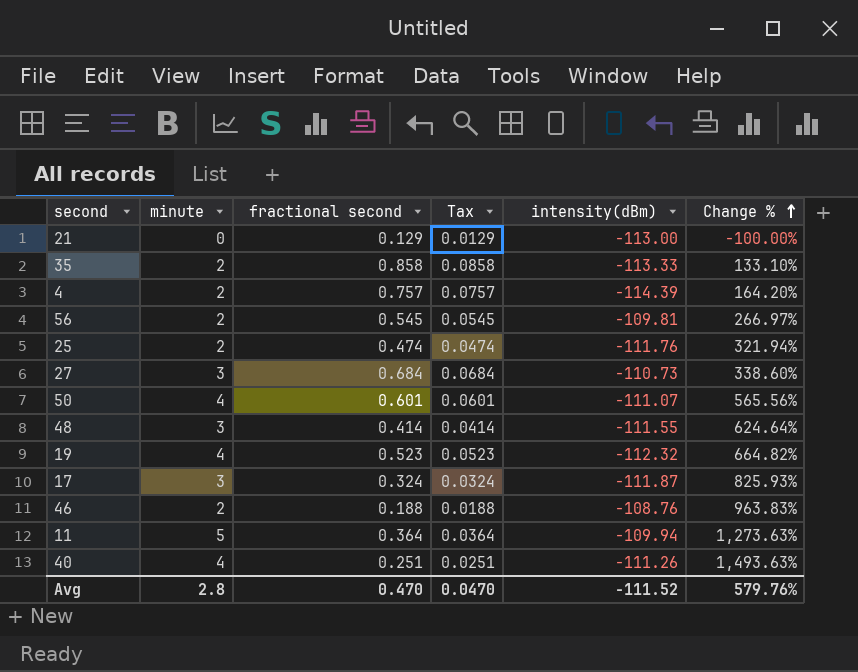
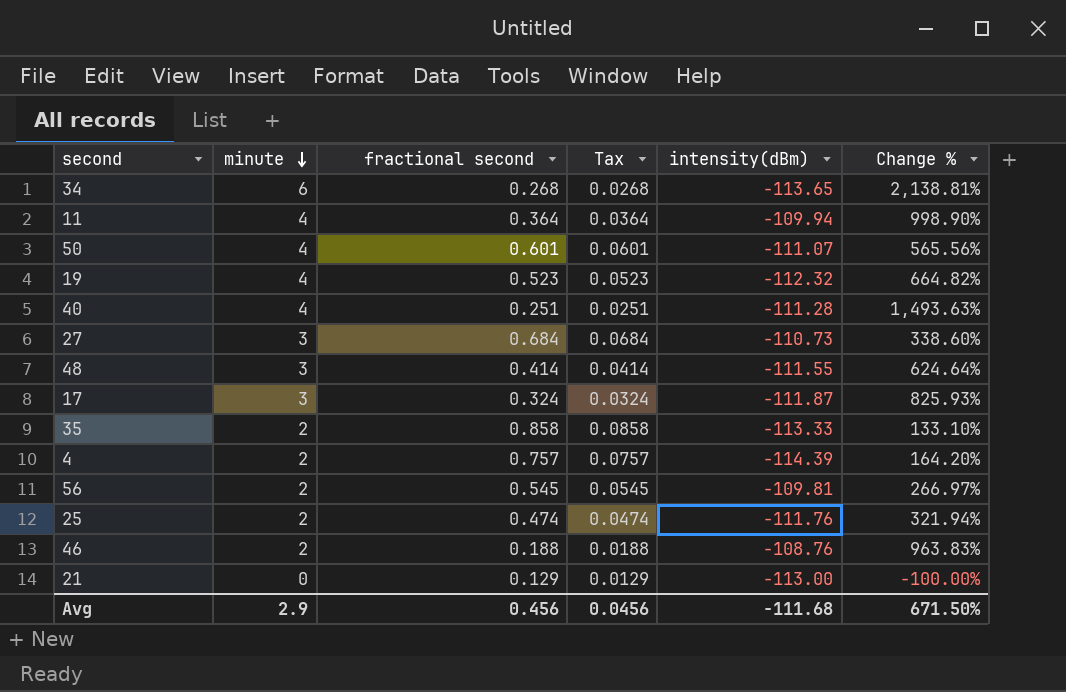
row order: Change % ascending -> minute descending
row 34: none -> 6 | 0.268 | 0.0268 | -113.65 | 2,138.81%
11 | minute: 5 -> 4
11 | Change %: 1,273.63% -> 998.90%
40 | intensity(dBm): -111.26 -> -111.28
Avg | minute: 2.8 -> 2.9
Avg | fractional second: 0.470 -> 0.456
Avg | Tax: 0.0470 -> 0.0456
Avg | intensity(dBm): -111.52 -> -111.68
Avg | Change %: 579.76% -> 671.50%

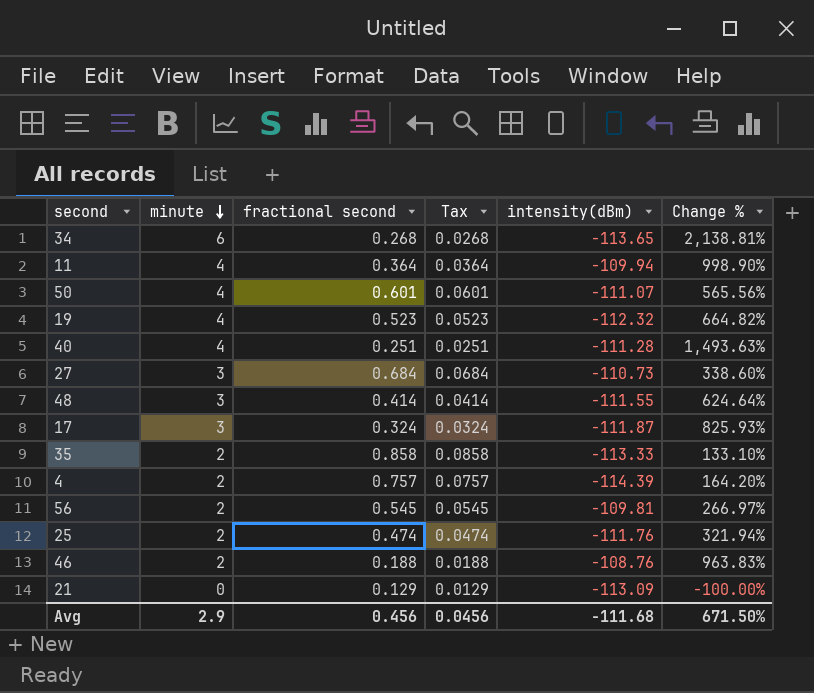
21 | intensity(dBm): -113.00 -> -113.09

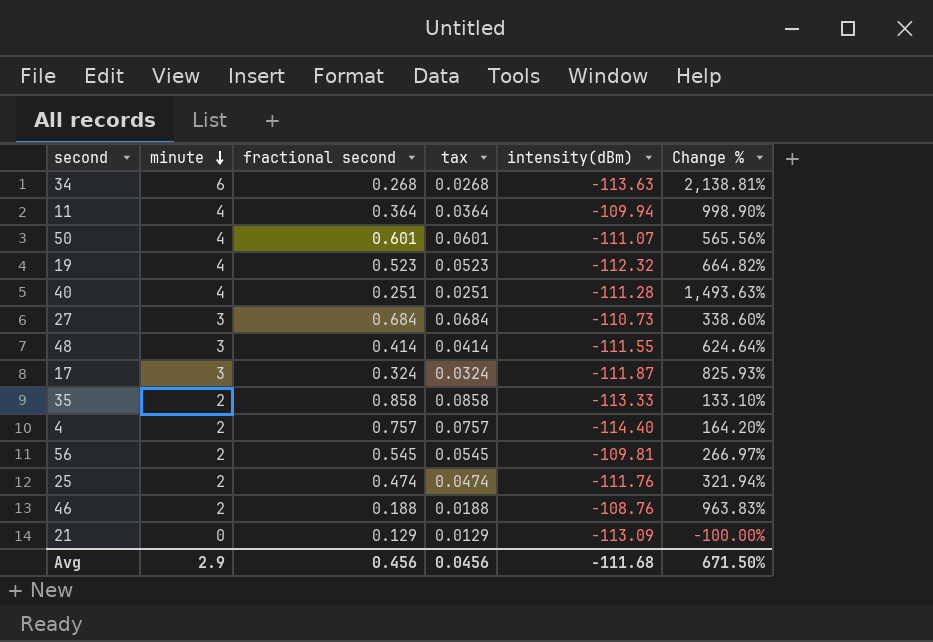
column name: Tax -> tax
34 | intensity(dBm): -113.65 -> -113.63
4 | intensity(dBm): -114.39 -> -114.40

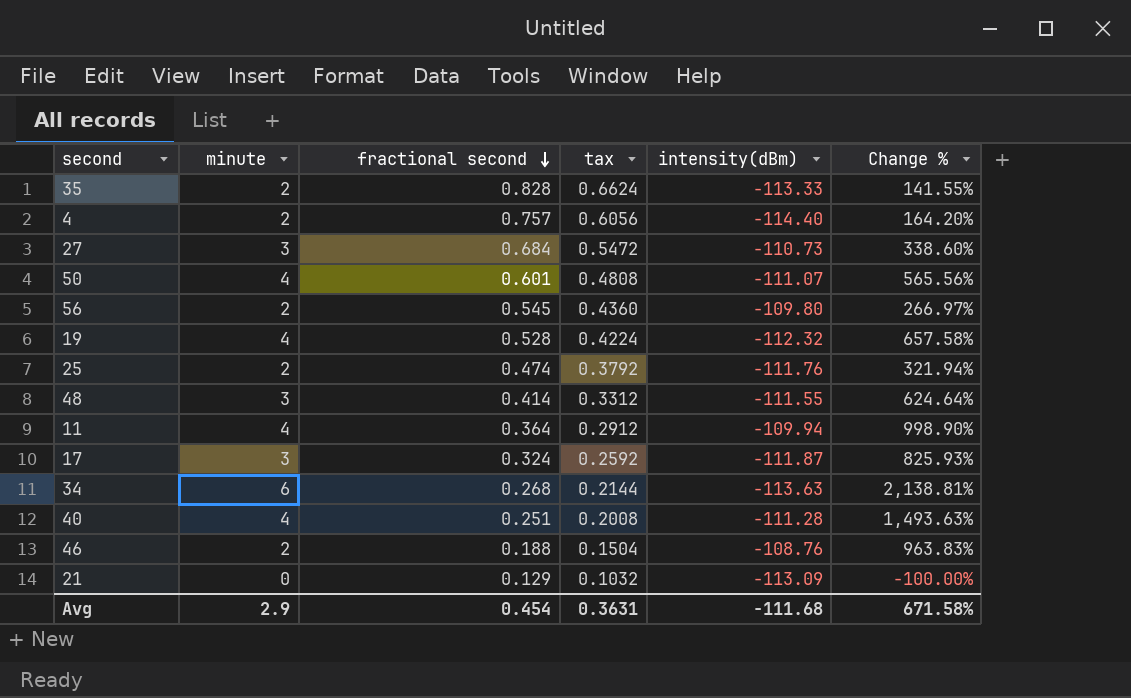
row order: minute descending -> fractional second descending
column tax | formula: [fractional second] * 0.1 -> [fractional second] * 0.8
35 | fractional second: 0.858 -> 0.828
35 | Change %: 133.10% -> 141.55%
56 | intensity(dBm): -109.81 -> -109.80
19 | fractional second: 0.523 -> 0.528
19 | Change %: 664.82% -> 657.58%
Avg | fractional second: 0.456 -> 0.454
Avg | tax: 0.0456 -> 0.3631
Avg | Change %: 671.50% -> 671.58%

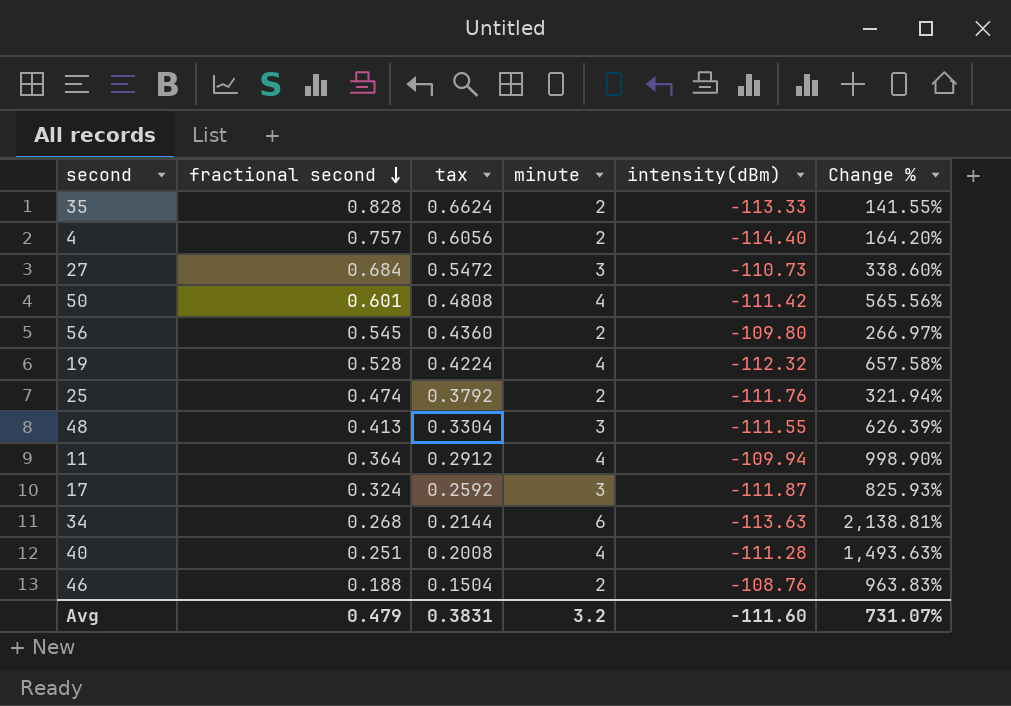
column minute | position: 2 -> 4
row 21: 0 | 0.129 | 0.1032 | -113.09 | -100.00% -> none
50 | intensity(dBm): -111.07 -> -111.42
48 | fractional second: 0.414 -> 0.413
48 | tax: 0.3312 -> 0.3304
48 | Change %: 624.64% -> 626.39%
Avg | fractional second: 0.454 -> 0.479
Avg | tax: 0.3631 -> 0.3831
Avg | minute: 2.9 -> 3.2
Avg | intensity(dBm): -111.68 -> -111.60
Avg | Change %: 671.58% -> 731.07%

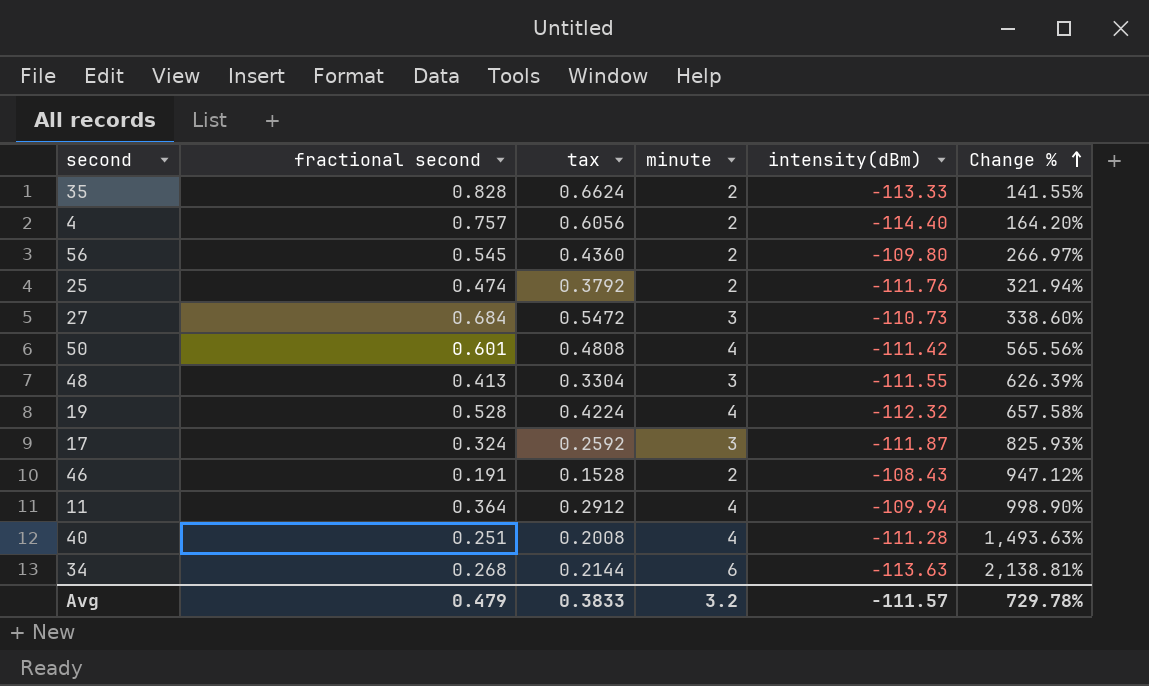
row order: fractional second descending -> Change % ascending
46 | fractional second: 0.188 -> 0.191
46 | tax: 0.1504 -> 0.1528
46 | intensity(dBm): -108.76 -> -108.43
46 | Change %: 963.83% -> 947.12%
Avg | tax: 0.3831 -> 0.3833
Avg | intensity(dBm): -111.60 -> -111.57
Avg | Change %: 731.07% -> 729.78%

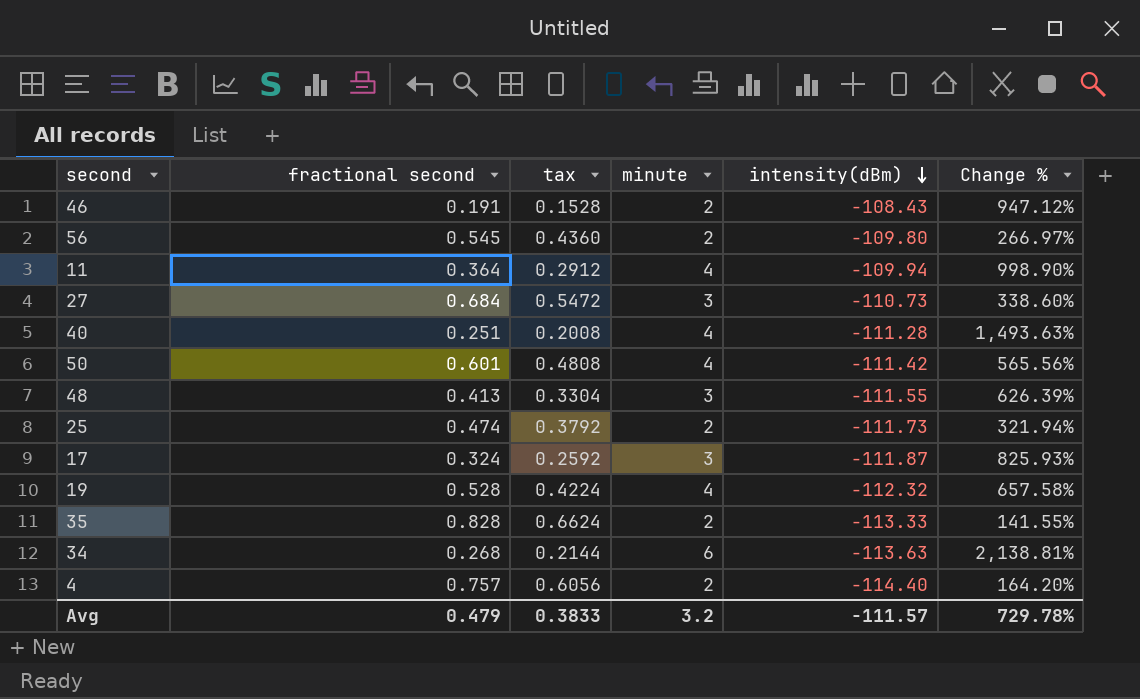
row order: Change % ascending -> intensity(dBm) descending
25 | intensity(dBm): -111.76 -> -111.73

